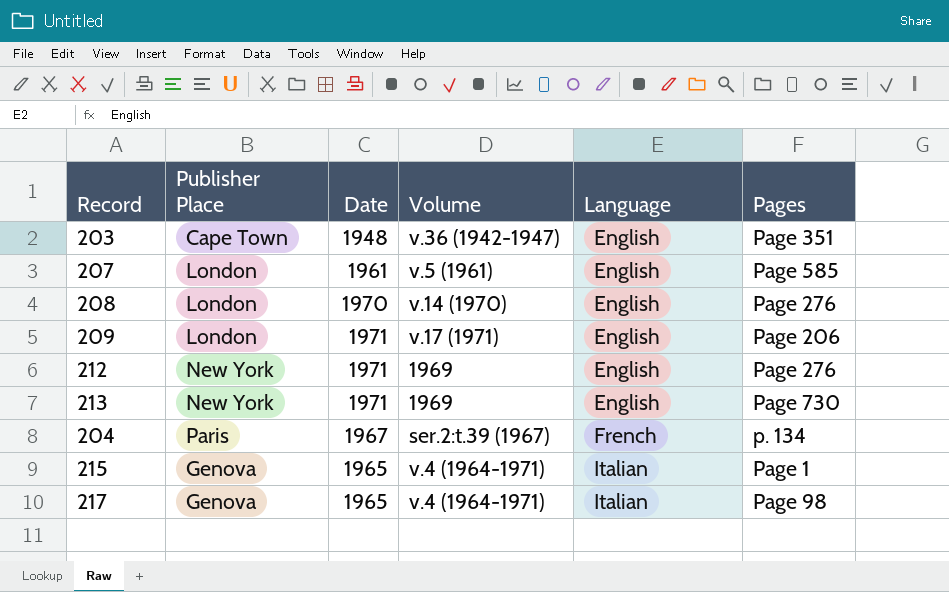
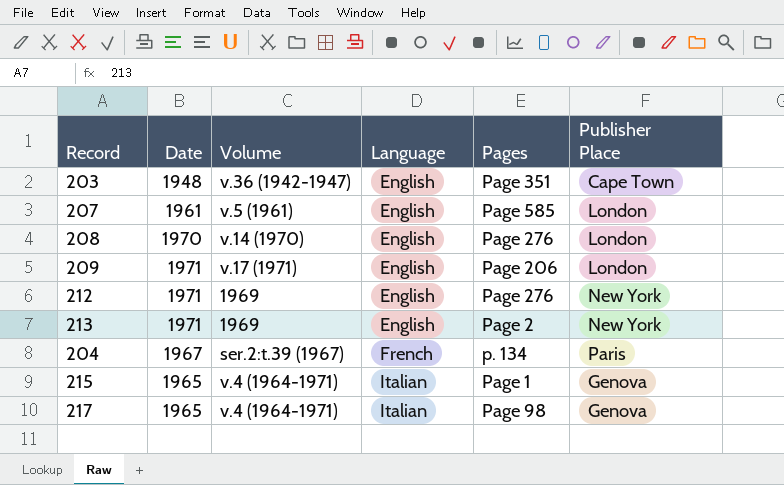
column Publisher Place | position: 2 -> 6
213 | Pages: Page 730 -> Page 2

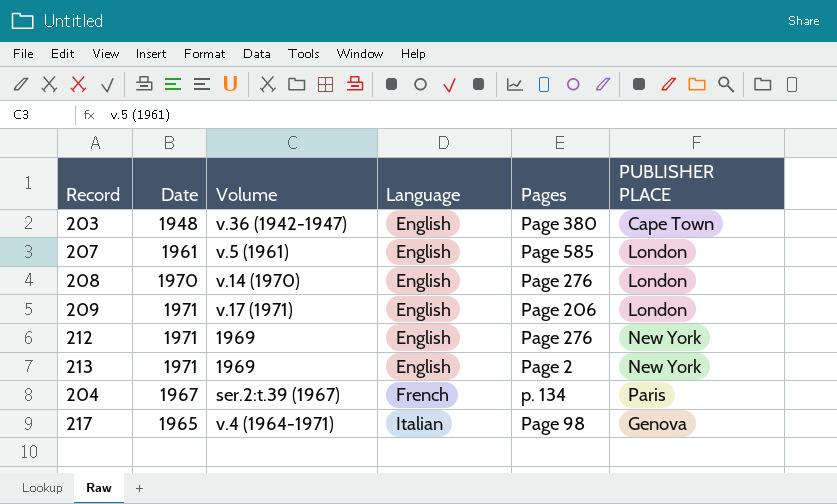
column name: Publisher Place -> PUBLISHER PLACE
row 215: 1965 | v.4 (1964-1971) | Italian | Page 1 | Genova -> none
203 | Pages: Page 351 -> Page 380

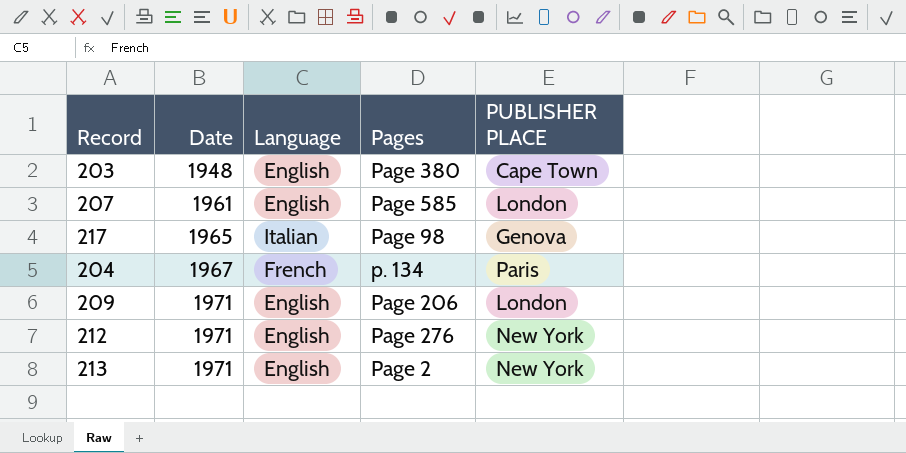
row order: Language ascending -> Date ascending
column Volume | position: 3 -> none
row 208: 1970 | v.14 (1970) | English | Page 276 | London -> none

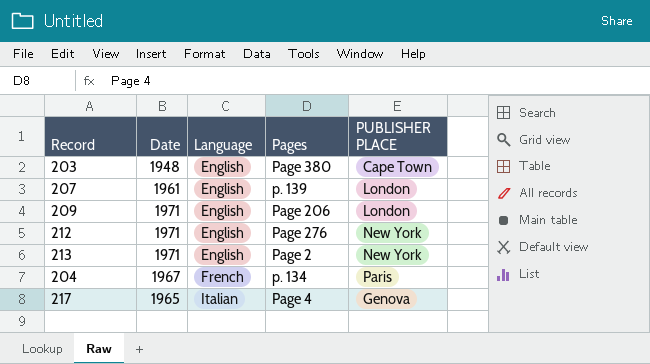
row order: Date ascending -> Language ascending
207 | Pages: Page 585 -> p. 139
217 | Pages: Page 98 -> Page 4

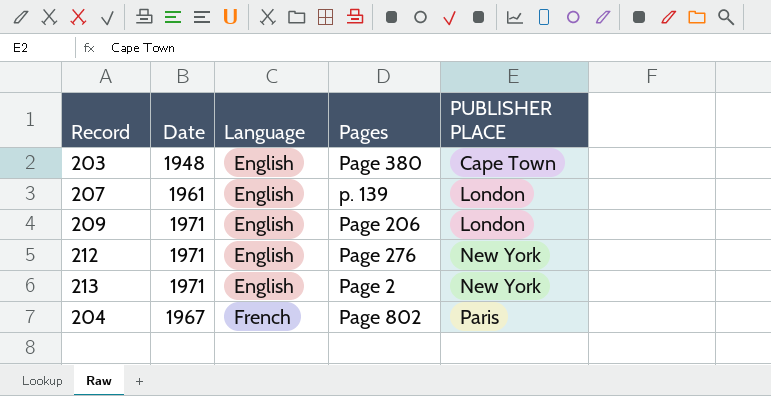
row 217: 1965 | Italian | Page 4 | Genova -> none
204 | Pages: p. 134 -> Page 802

